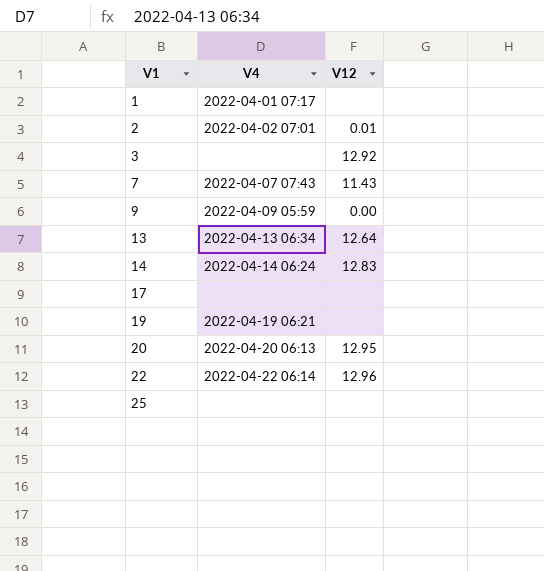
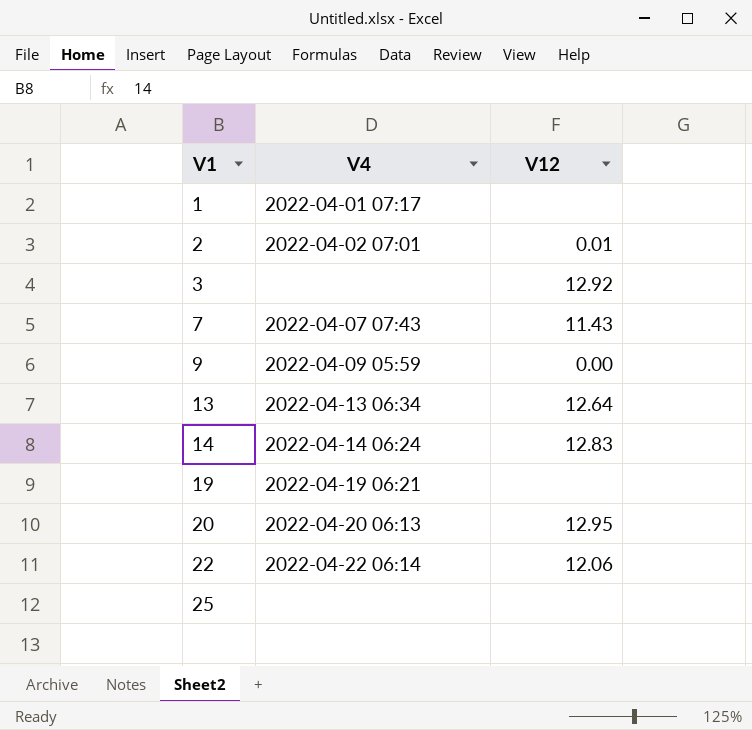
row 17: none | none -> none
22 | V12: 12.96 -> 12.06

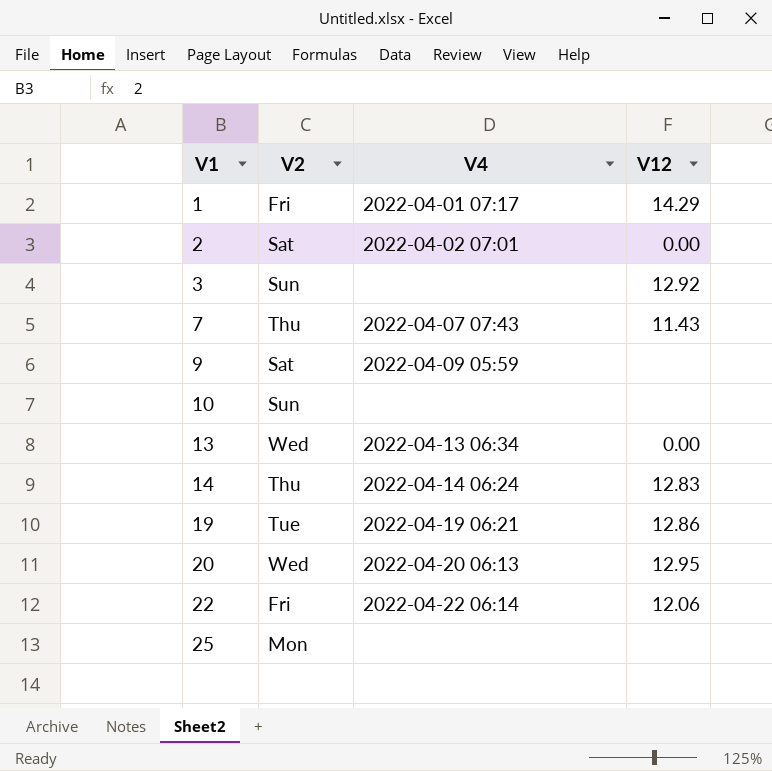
column V2 | position: none -> 2
1 | V12: none -> 14.29
2 | V12: 0.01 -> 0.00
9 | V12: 0.00 -> none
row 10: none -> Sun | none | none
13 | V12: 12.64 -> 0.00
19 | V12: none -> 12.86

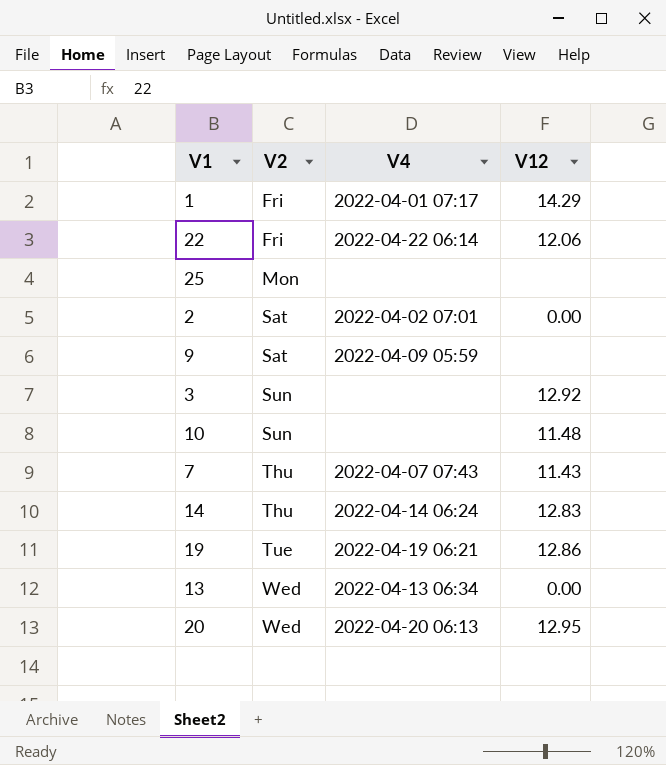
row order: V1 ascending -> V2 ascending
10 | V12: none -> 11.48

